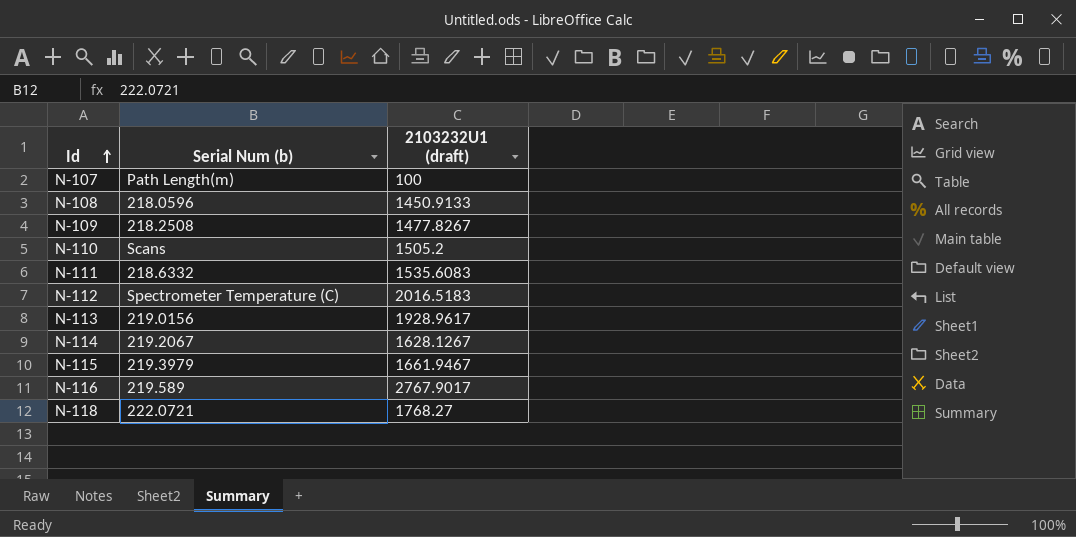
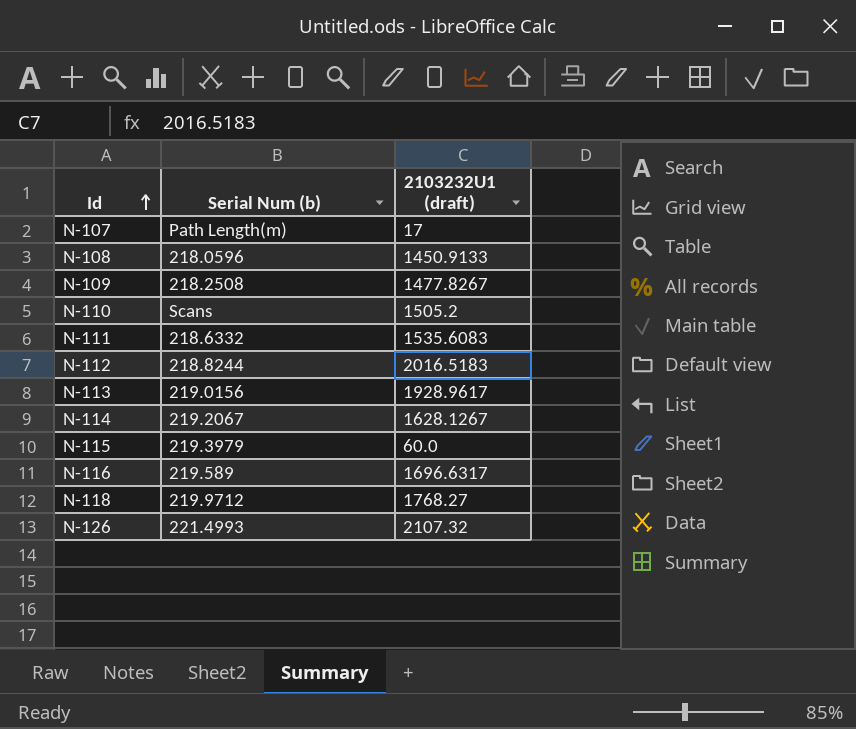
N-107 | 2103232U1 (draft): 100 -> 17
N-112 | Serial Num (b): Spectrometer Temperature (C) -> 218.8244
N-115 | 2103232U1 (draft): 1661.9467 -> 60.0
N-116 | 2103232U1 (draft): 2767.9017 -> 1696.6317
N-118 | Serial Num (b): 222.0721 -> 219.9712
row N-126: none -> 221.4993 | 2107.32

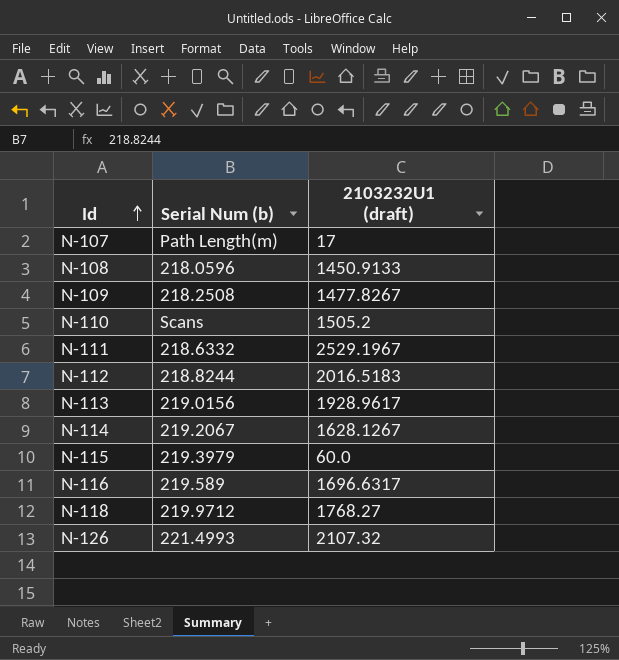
N-111 | 2103232U1 (draft): 1535.6083 -> 2529.1967

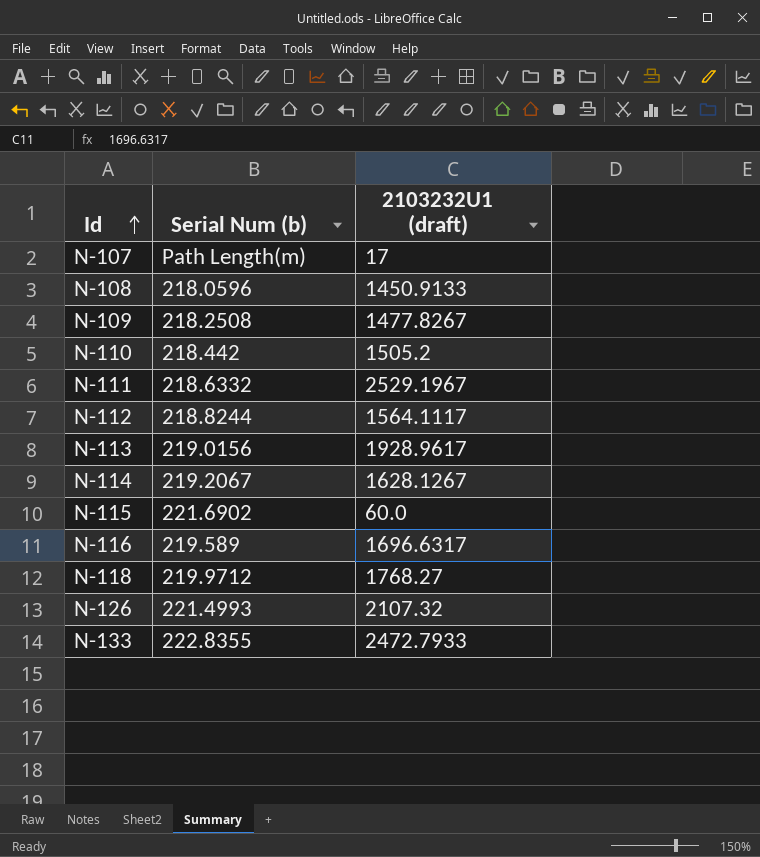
N-110 | Serial Num (b): Scans -> 218.442
N-112 | 2103232U1 (draft): 2016.5183 -> 1564.1117
N-115 | Serial Num (b): 219.3979 -> 221.6902
row N-133: none -> 222.8355 | 2472.7933

